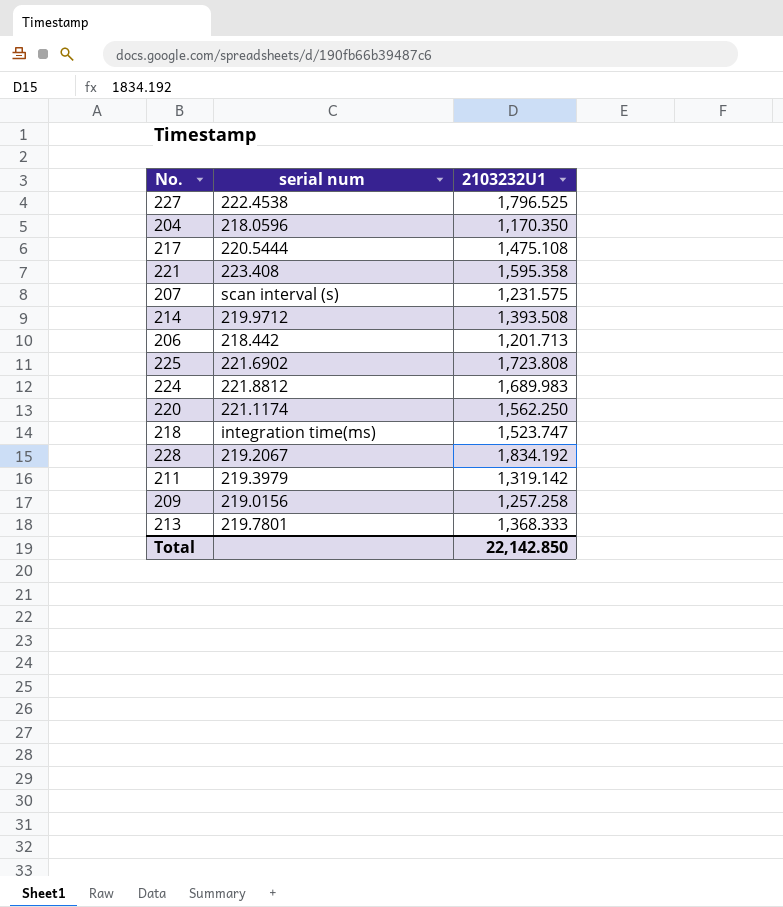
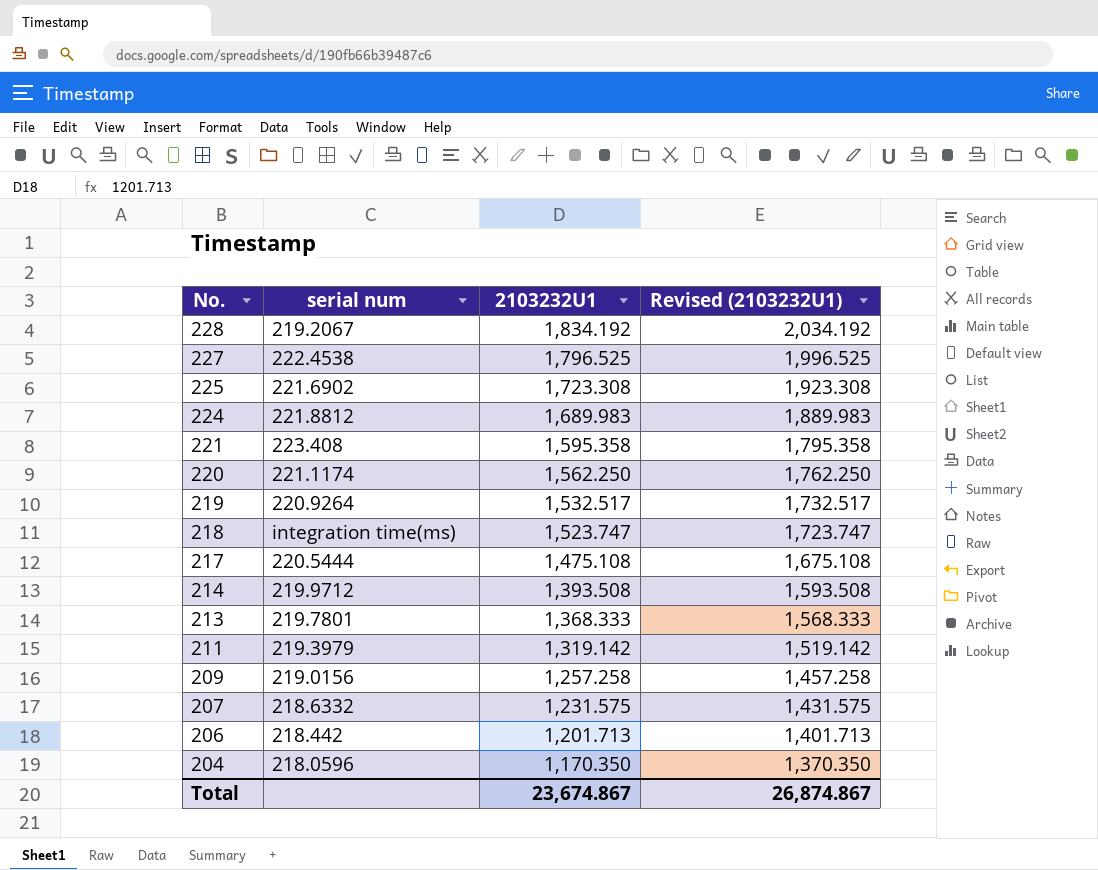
row order: none -> No. descending
column Revised (2103232U1) | formula: none -> [2103232U1] + 200
225 | 2103232U1: 1,723.808 -> 1,723.308
row 219: none -> 220.9264 | 1,532.517 | 1,732.517
207 | serial num: scan interval (s) -> 218.6332
Total | 2103232U1: 22,142.850 -> 23,674.867

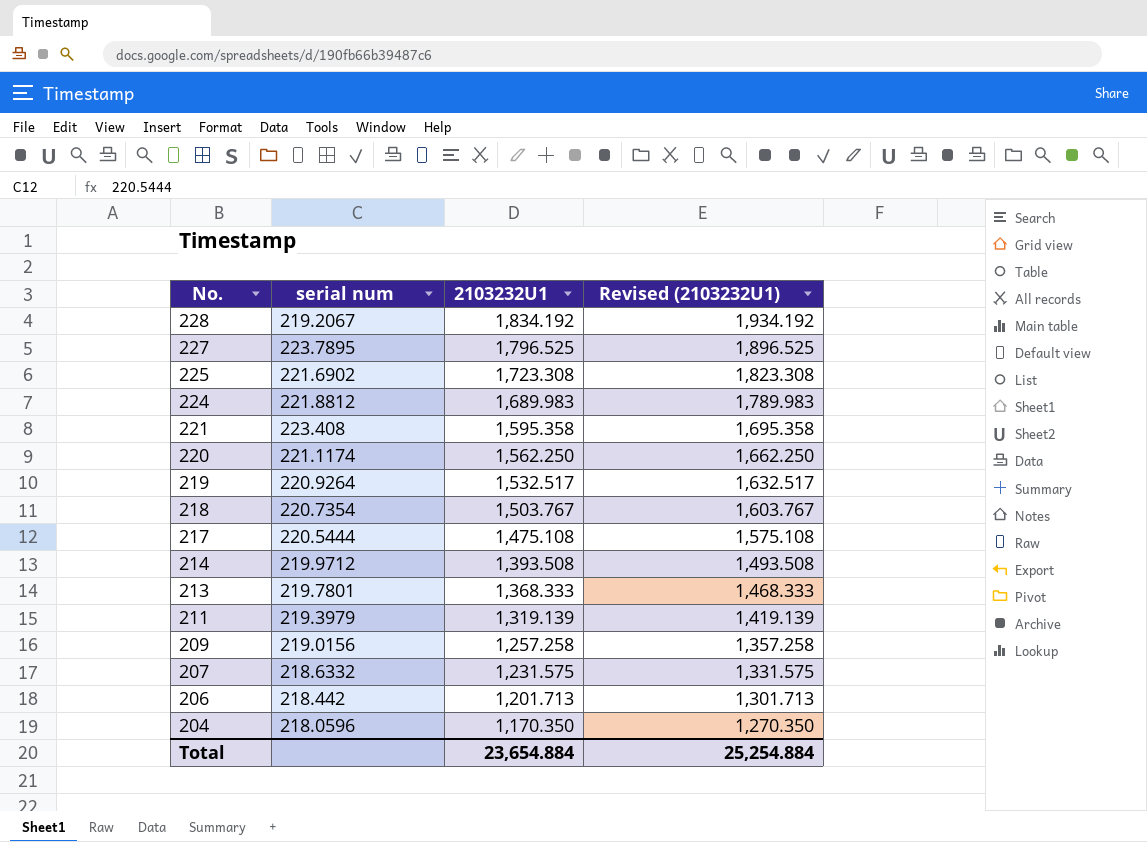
column Revised (2103232U1) | formula: [2103232U1] + 200 -> [2103232U1] + 100
227 | serial num: 222.4538 -> 223.7895
218 | serial num: integration time(ms) -> 220.7354
218 | 2103232U1: 1,523.747 -> 1,503.767
211 | 2103232U1: 1,319.142 -> 1,319.139
Total | 2103232U1: 23,674.867 -> 23,654.884
Total | Revised (2103232U1): 26,874.867 -> 25,254.884

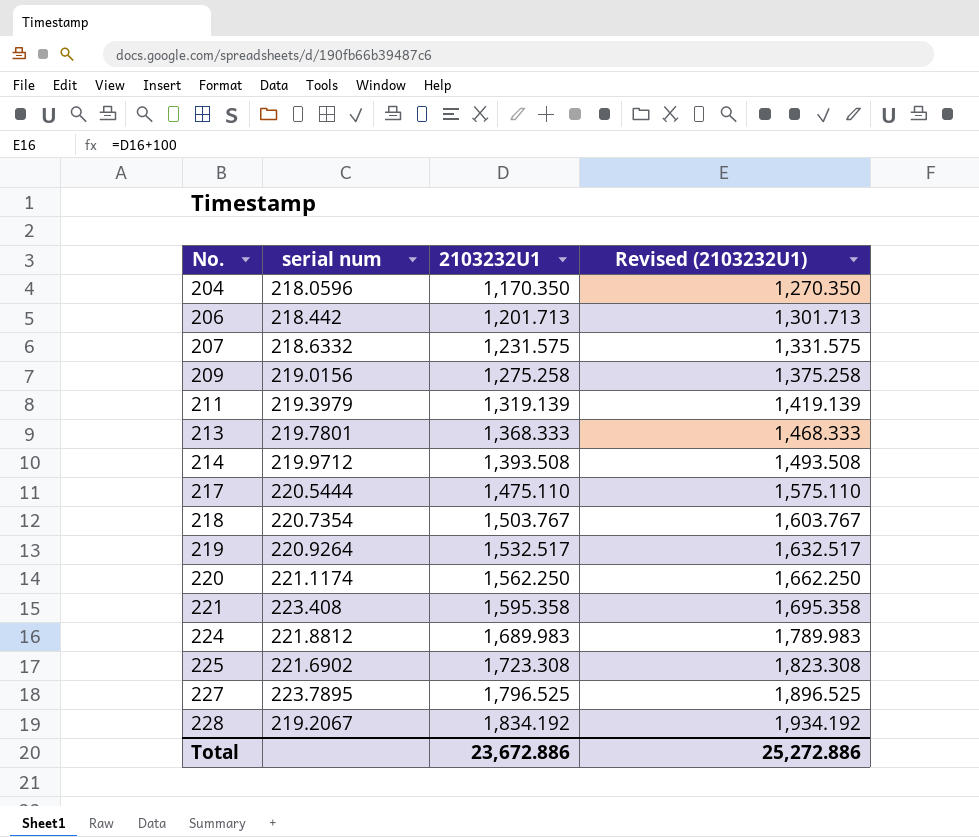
row order: No. descending -> No. ascending
209 | 2103232U1: 1,257.258 -> 1,275.258
209 | Revised (2103232U1): 1,357.258 -> 1,375.258
217 | 2103232U1: 1,475.108 -> 1,475.110
217 | Revised (2103232U1): 1,575.108 -> 1,575.110
Total | 2103232U1: 23,654.884 -> 23,672.886
Total | Revised (2103232U1): 25,254.884 -> 25,272.886

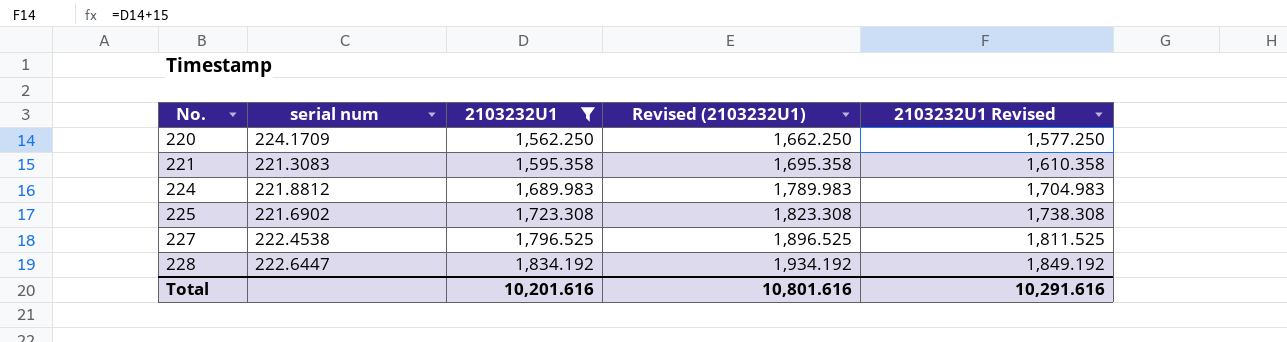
filter: none -> 2103232U1 >= 1,562.250
column 2103232U1 Revised | formula: none -> [2103232U1] + 15
220 | serial num: 221.1174 -> 224.1709
221 | serial num: 223.408 -> 221.3083
227 | serial num: 223.7895 -> 222.4538
228 | serial num: 219.2067 -> 222.6447
Total | 2103232U1: 23,672.886 -> 10,201.616
Total | Revised (2103232U1): 25,272.886 -> 10,801.616

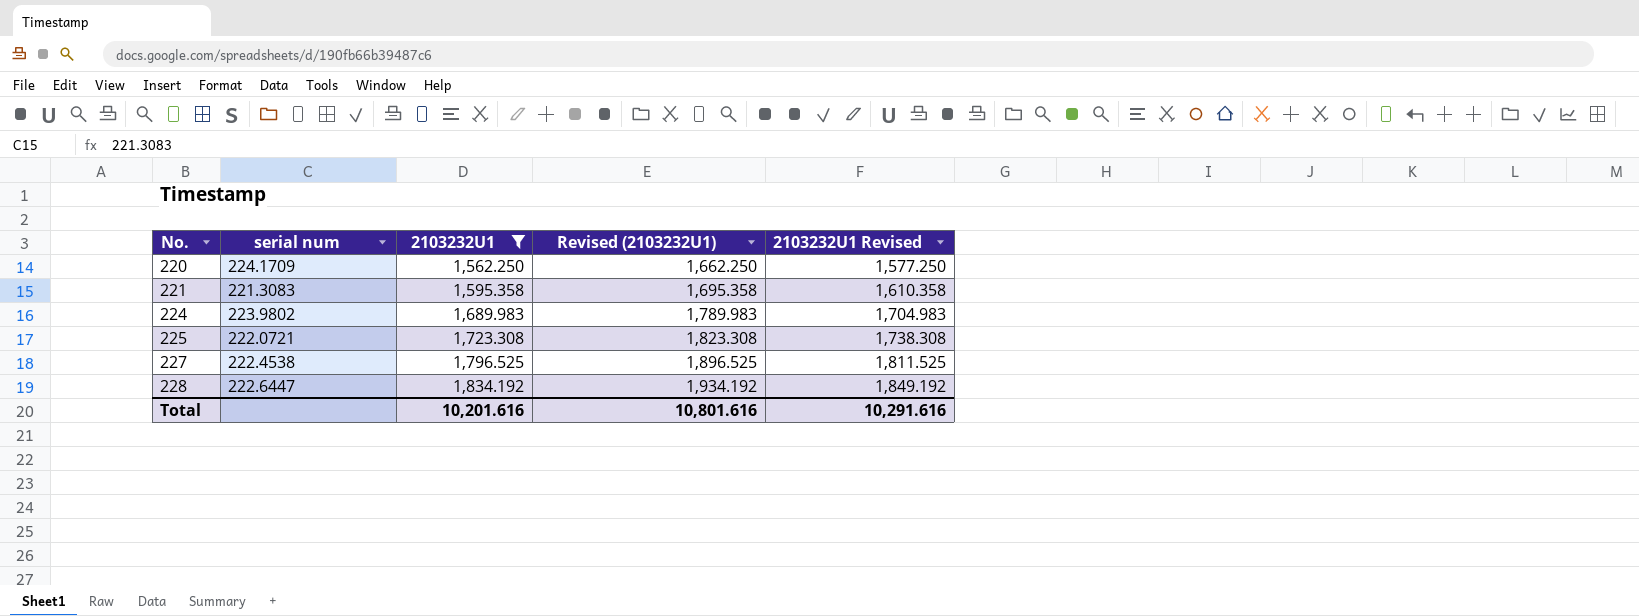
224 | serial num: 221.8812 -> 223.9802
225 | serial num: 221.6902 -> 222.0721

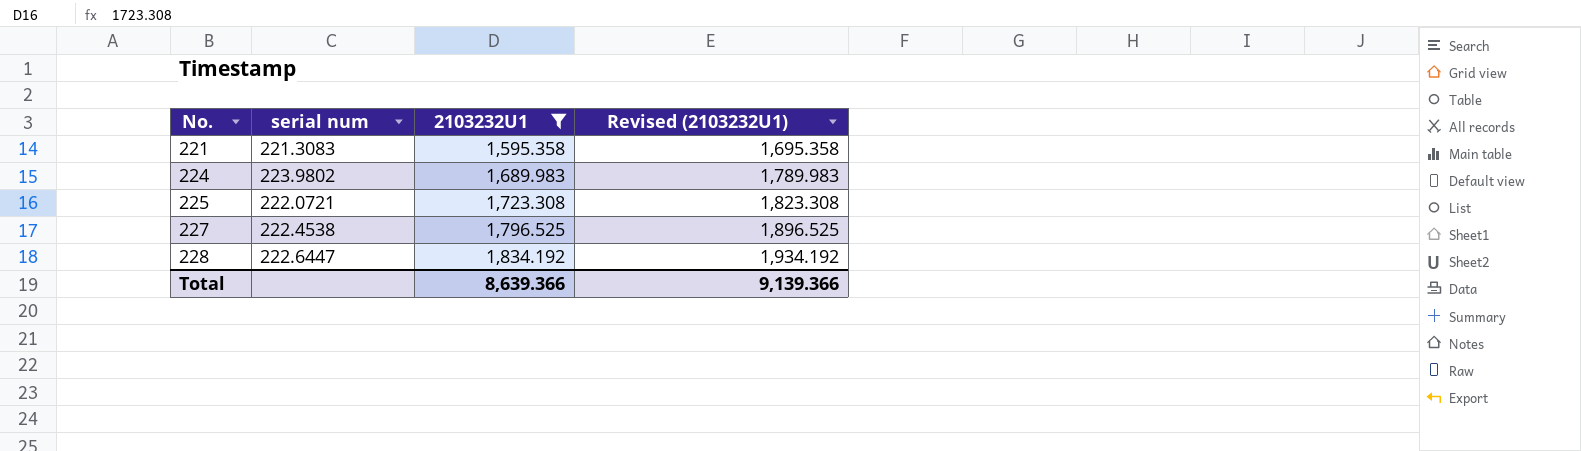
column 2103232U1 Revised | formula: [2103232U1] + 15 -> none
row 220: 224.1709 | 1,562.250 | 1,662.250 | 1,577.250 -> none
Total | 2103232U1: 10,201.616 -> 8,639.366
Total | Revised (2103232U1): 10,801.616 -> 9,139.366

